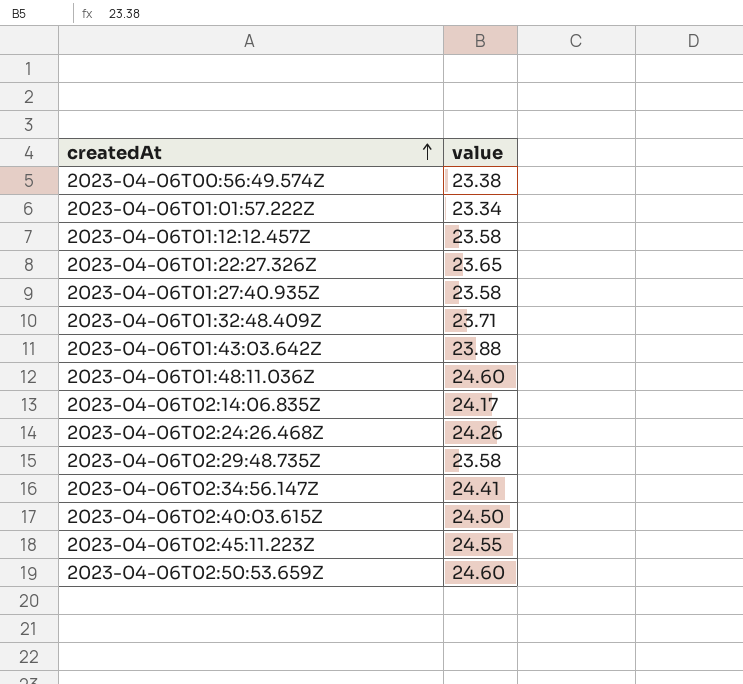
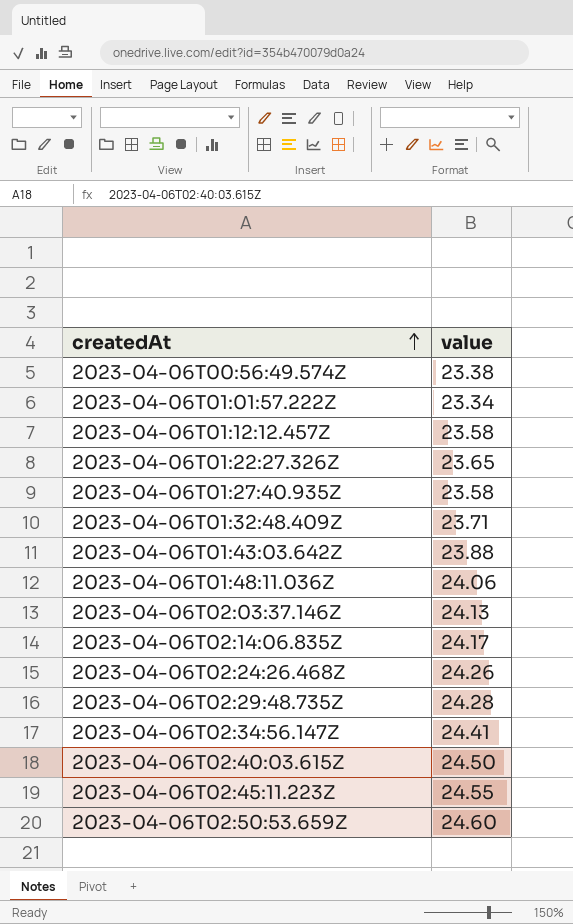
2023-04-06T01:48:11.036Z | value: 24.60 -> 24.06
row 2023-04-06T02:03:37.146Z: none -> 24.13
2023-04-06T02:29:48.735Z | value: 23.58 -> 24.28

